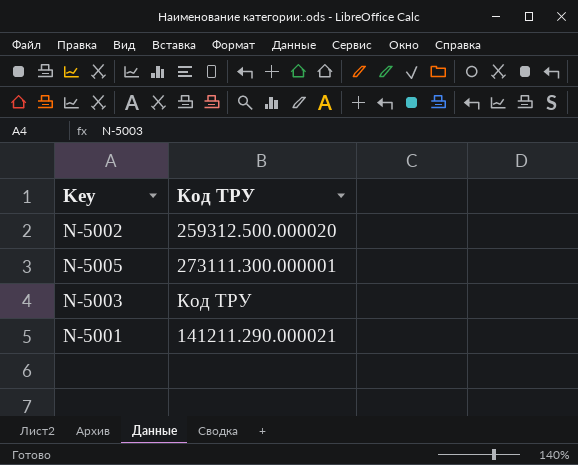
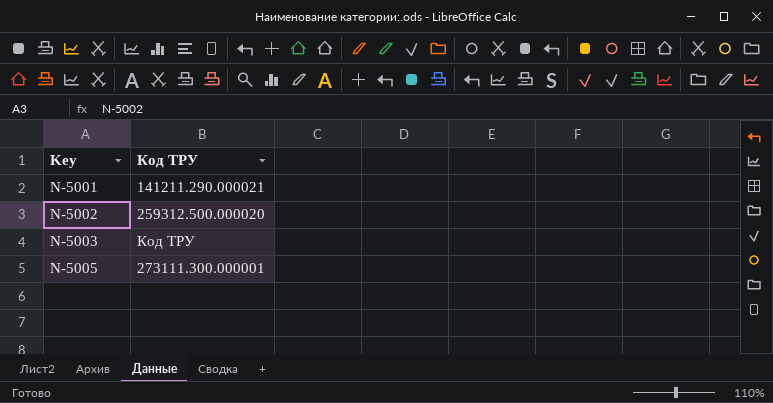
row order: none -> Key ascending

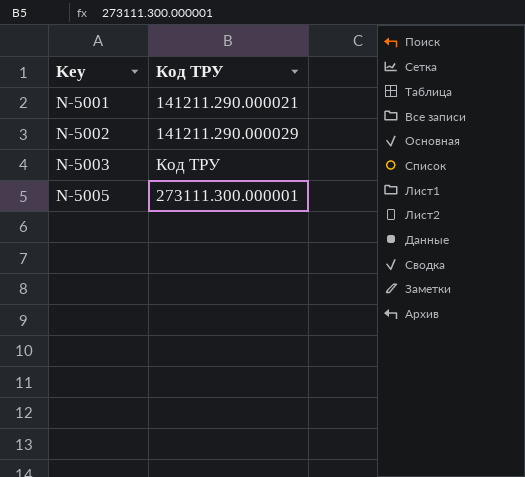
N-5002 | Код ТРУ: 259312.500.000020 -> 141211.290.000029

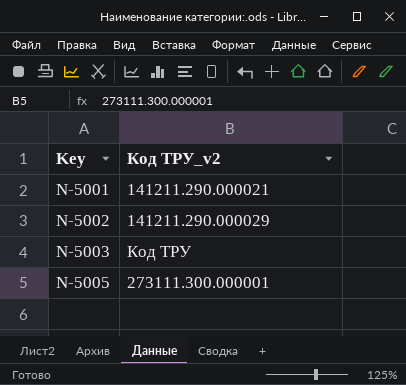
column name: Код ТРУ -> Код ТРУ_v2

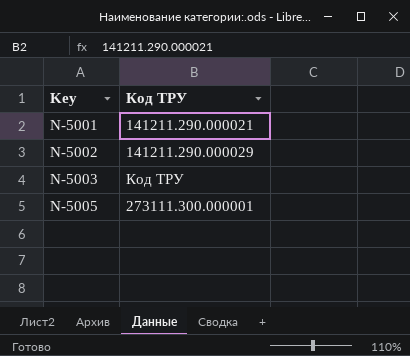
column name: Код ТРУ_v2 -> Код ТРУ

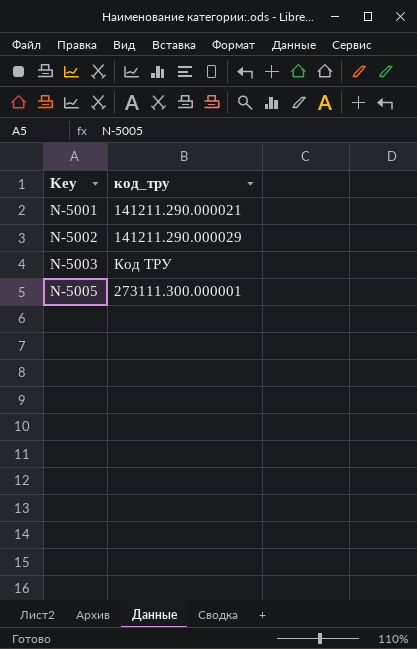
column name: Код ТРУ -> код_тру

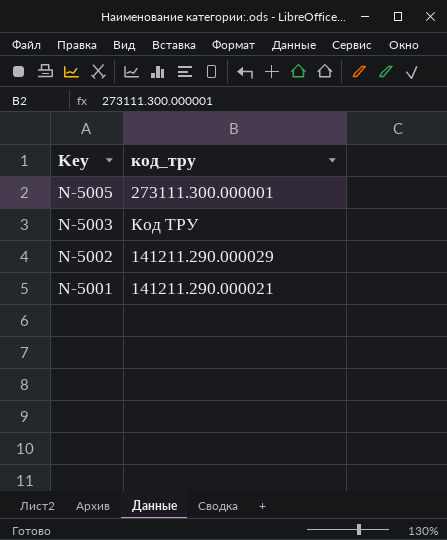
row order: Key ascending -> Key descending

